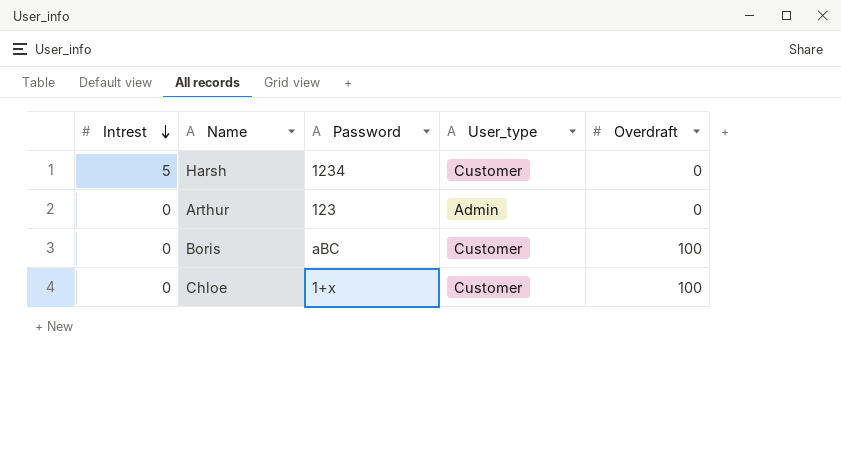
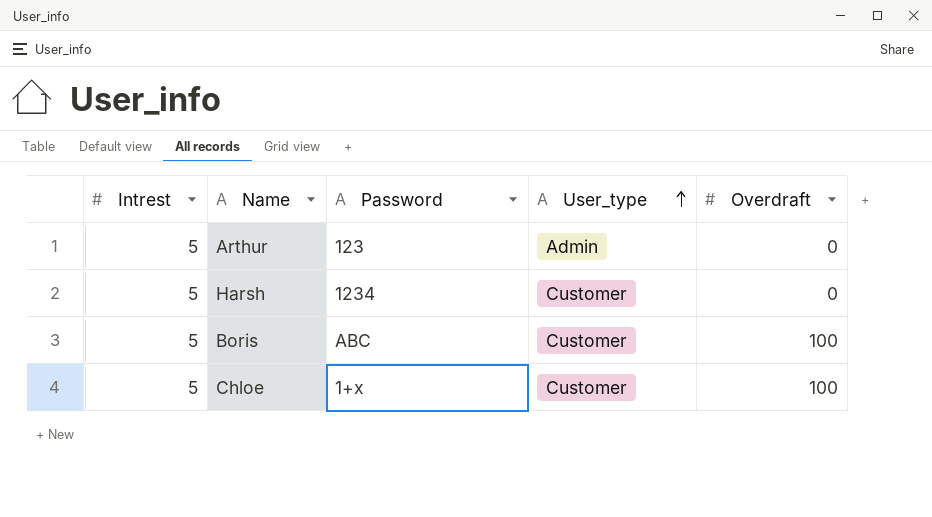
row order: Intrest descending -> User_type ascending
Arthur | Intrest: 0 -> 5
Boris | Intrest: 0 -> 5
Boris | Password: aBC -> ABC
Chloe | Intrest: 0 -> 5

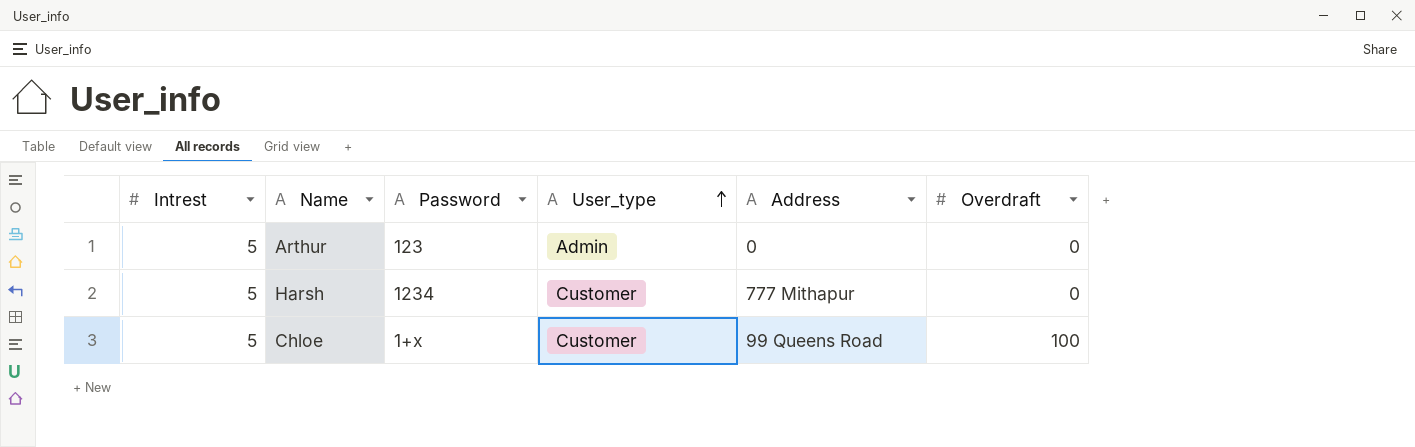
column Address | position: none -> 5
row Boris: 5 | ABC | Customer | 100 -> none

